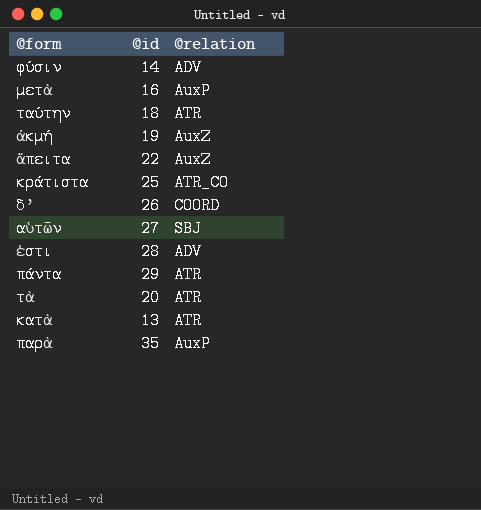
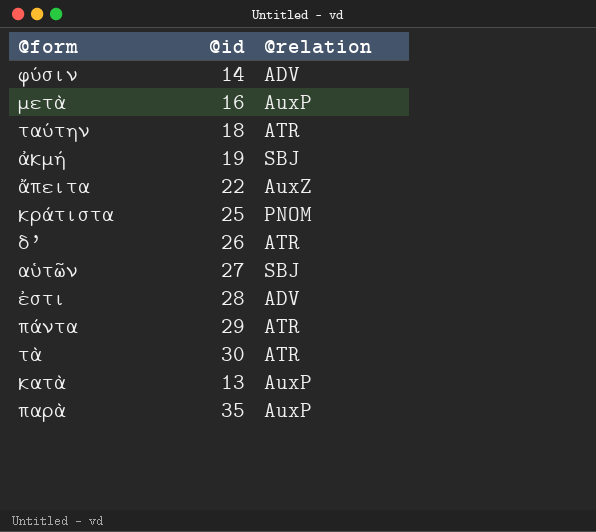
ἀκμή | @relation: AuxZ -> SBJ
κράτιστα | @relation: ATR_CO -> PNOM
δʼ | @relation: COORD -> ATR
τὰ | @id: 20 -> 30
κατὰ | @relation: ATR -> AuxP

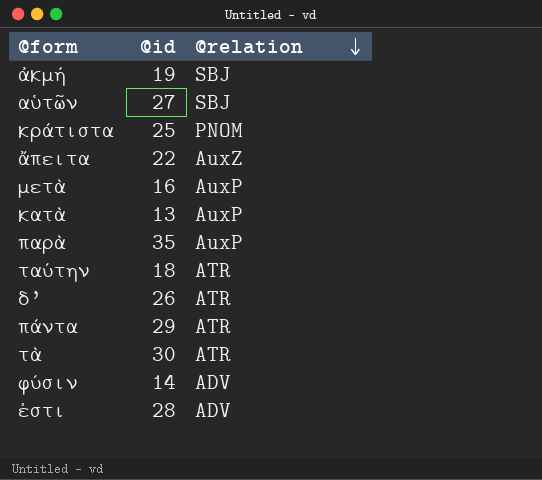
row order: none -> @relation descending

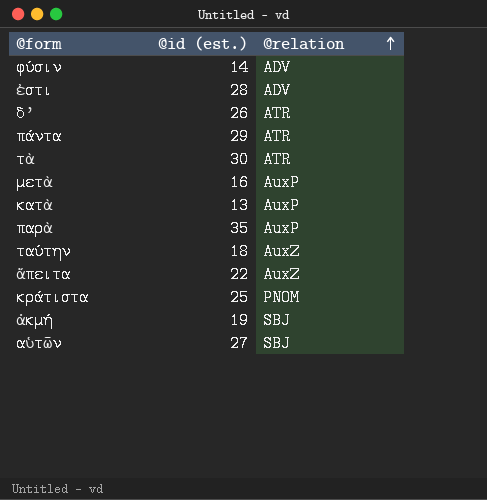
row order: @relation descending -> @relation ascending
column name: @id -> @id (est.)
ταύτην | @relation: ATR -> AuxZ

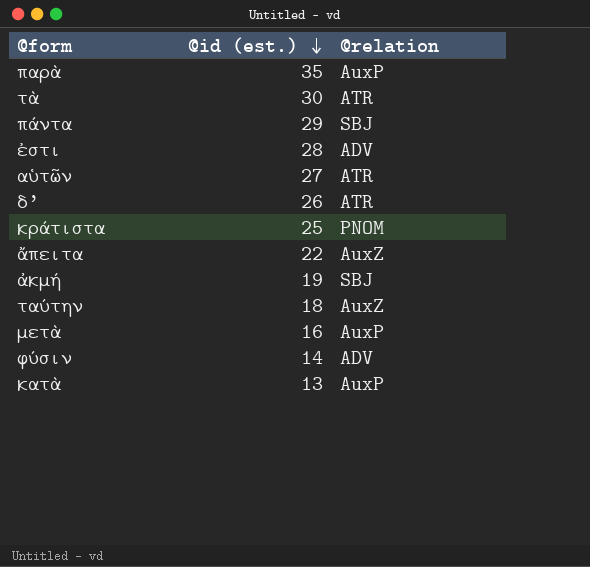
row order: @relation ascending -> @id (est.) descending
πάντα | @relation: ATR -> SBJ
αὑτῶν | @relation: SBJ -> ATR

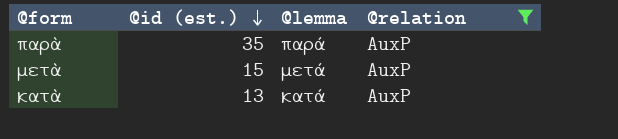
filter: none -> @relation = AuxP
column @lemma | position: none -> 3
μετὰ | @id (est.): 16 -> 15

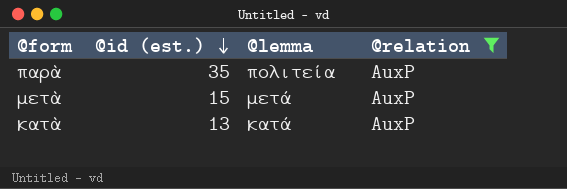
παρὰ | @lemma: παρά -> πολιτεία

